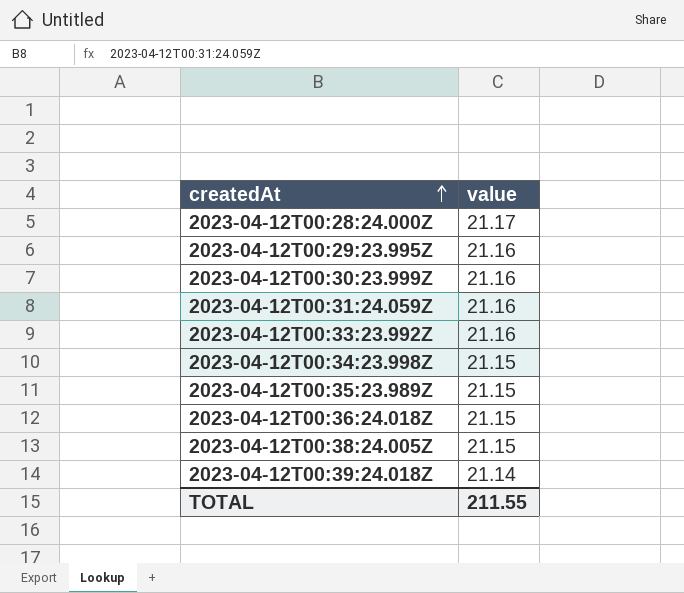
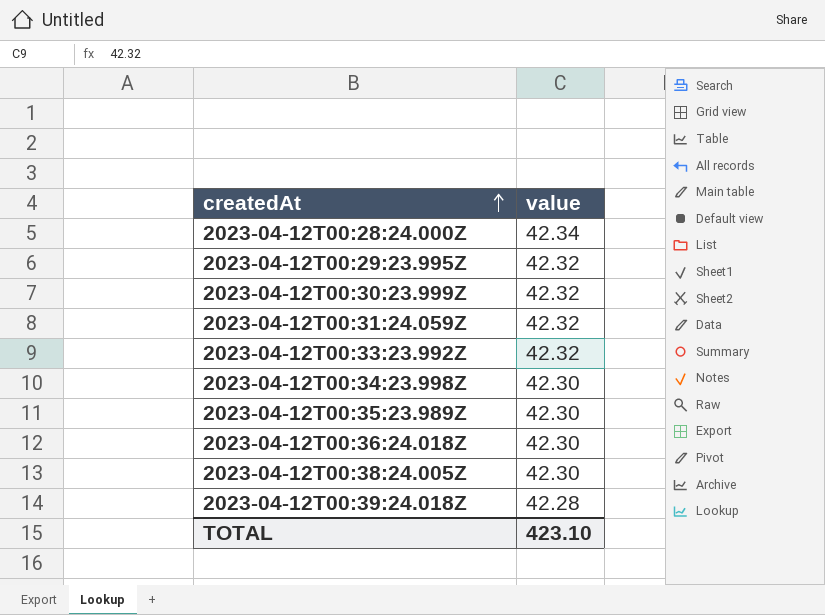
2023-04-12T00:28:24.000Z | value: 21.17 -> 42.34
2023-04-12T00:29:23.995Z | value: 21.16 -> 42.32
2023-04-12T00:30:23.999Z | value: 21.16 -> 42.32
2023-04-12T00:31:24.059Z | value: 21.16 -> 42.32
2023-04-12T00:33:23.992Z | value: 21.16 -> 42.32
2023-04-12T00:34:23.998Z | value: 21.15 -> 42.30
2023-04-12T00:35:23.989Z | value: 21.15 -> 42.30
2023-04-12T00:36:24.018Z | value: 21.15 -> 42.30
2023-04-12T00:38:24.005Z | value: 21.15 -> 42.30
2023-04-12T00:39:24.018Z | value: 21.14 -> 42.28
TOTAL | value: 211.55 -> 423.10

